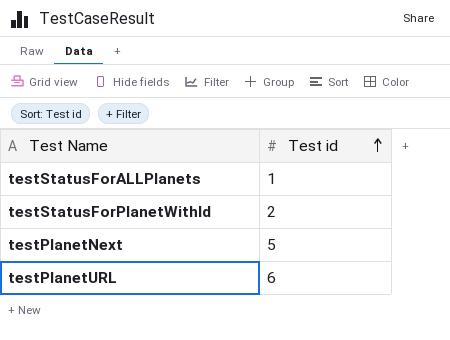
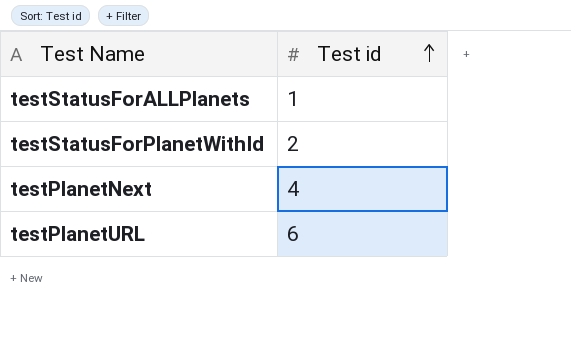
testPlanetNext | Test id: 5 -> 4

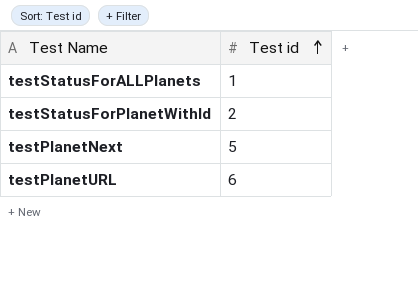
testPlanetNext | Test id: 4 -> 5

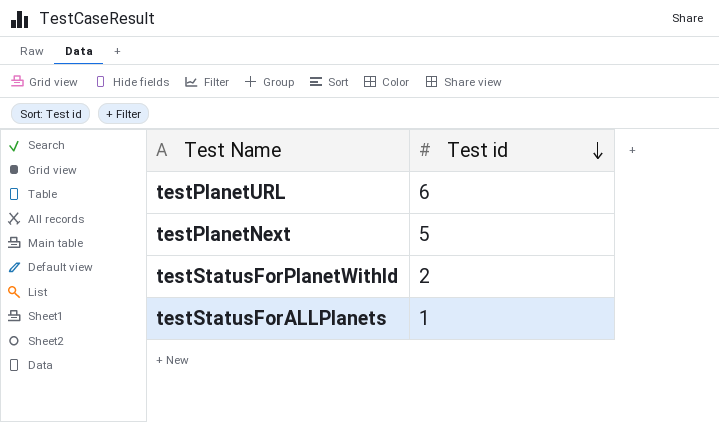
row order: Test id ascending -> Test id descending

